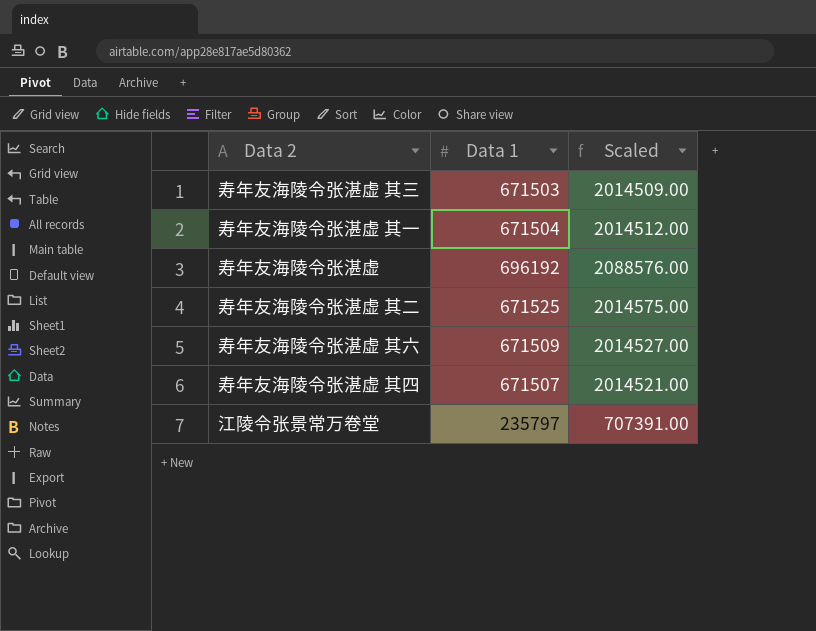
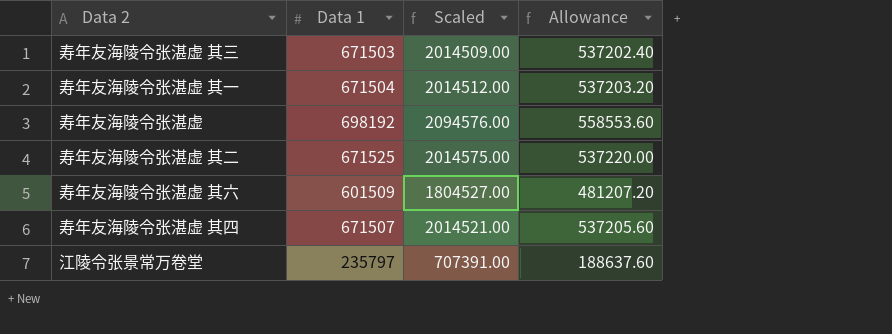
column Allowance | formula: none -> [Data 1] * 0.8
寿年友海陵令张湛虚 | Data 1: 696192 -> 698192
寿年友海陵令张湛虚 | Scaled: 2088576.00 -> 2094576.00
寿年友海陵令张湛虚 其六 | Data 1: 671509 -> 601509
寿年友海陵令张湛虚 其六 | Scaled: 2014527.00 -> 1804527.00

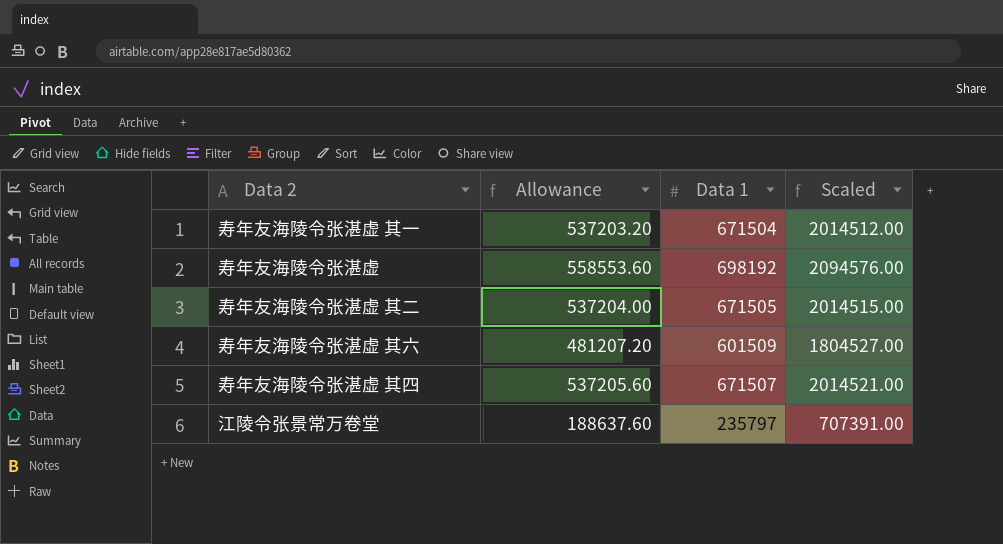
column Allowance | position: 4 -> 2
row 寿年友海陵令张湛虚 其三: 671503 | 2014509.00 | 537202.40 -> none
寿年友海陵令张湛虚 其二 | Allowance: 537220.00 -> 537204.00
寿年友海陵令张湛虚 其二 | Data 1: 671525 -> 671505
寿年友海陵令张湛虚 其二 | Scaled: 2014575.00 -> 2014515.00

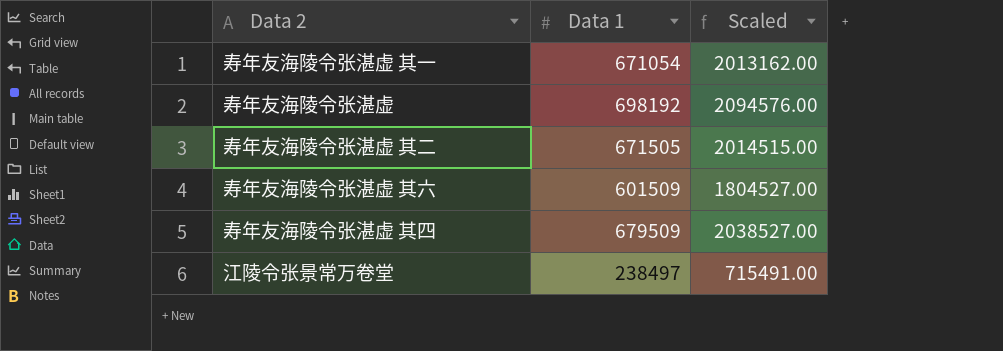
column Allowance | formula: [Data 1] * 0.8 -> none
寿年友海陵令张湛虚 其一 | Data 1: 671504 -> 671054
寿年友海陵令张湛虚 其一 | Scaled: 2014512.00 -> 2013162.00
寿年友海陵令张湛虚 其四 | Data 1: 671507 -> 679509
寿年友海陵令张湛虚 其四 | Scaled: 2014521.00 -> 2038527.00
江陵令张景常万卷堂 | Data 1: 235797 -> 238497
江陵令张景常万卷堂 | Scaled: 707391.00 -> 715491.00

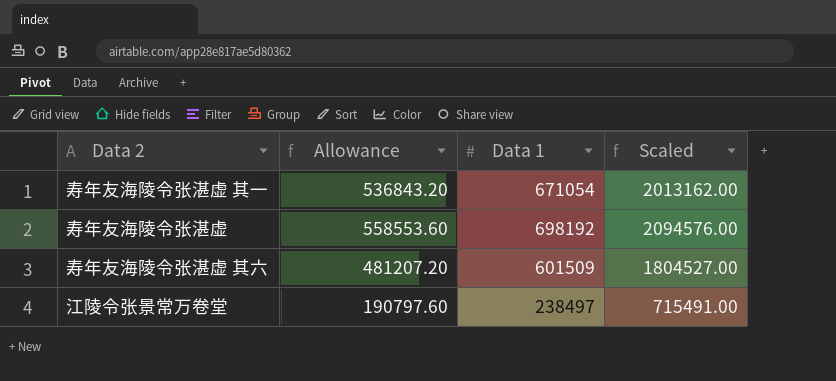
column Allowance | formula: none -> [Data 1] * 0.8
row 寿年友海陵令张湛虚 其二: 671505 | 2014515.00 -> none
row 寿年友海陵令张湛虚 其四: 679509 | 2038527.00 -> none

